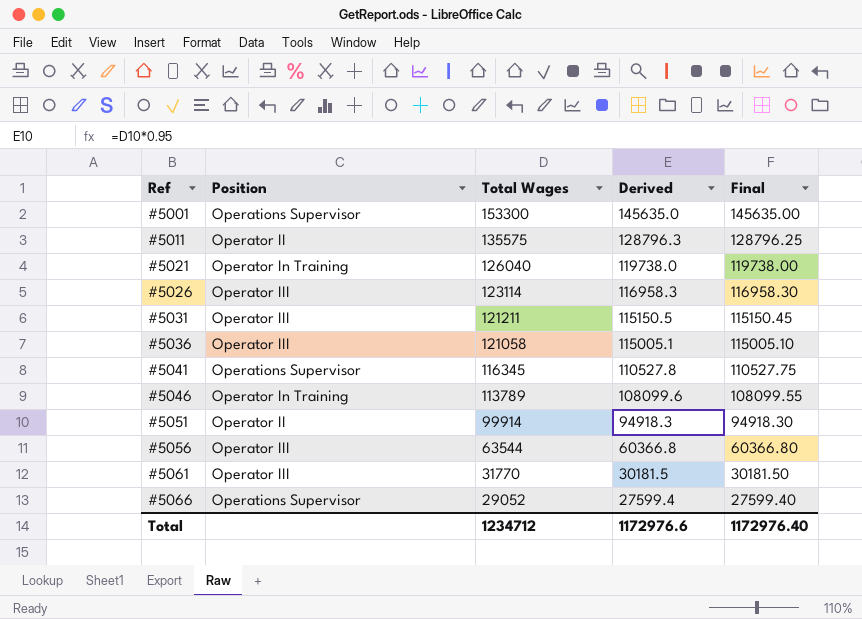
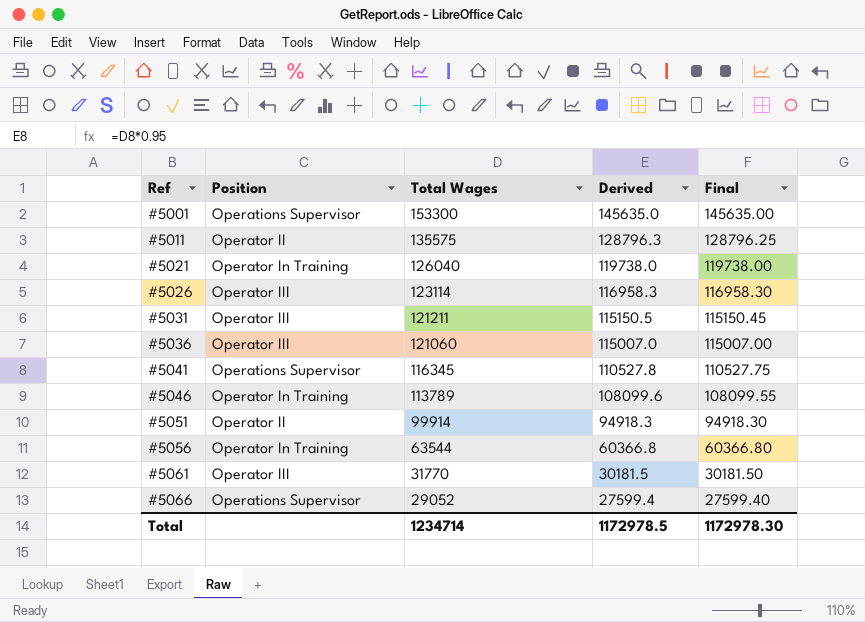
#5036 | Total Wages: 121058 -> 121060
#5036 | Derived: 115005.1 -> 115007.0
#5036 | Final: 115005.10 -> 115007.00
#5056 | Position: Operator III -> Operator In Training
Total | Total Wages: 1234712 -> 1234714
Total | Derived: 1172976.6 -> 1172978.5
Total | Final: 1172976.40 -> 1172978.30

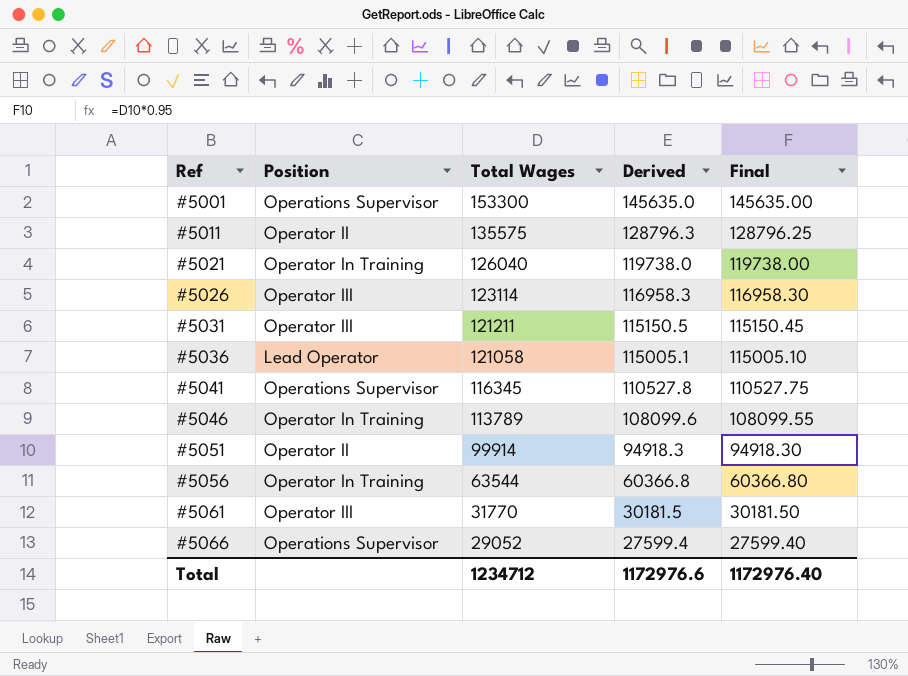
#5036 | Position: Operator III -> Lead Operator
#5036 | Total Wages: 121060 -> 121058
#5036 | Derived: 115007.0 -> 115005.1
#5036 | Final: 115007.00 -> 115005.10
Total | Total Wages: 1234714 -> 1234712
Total | Derived: 1172978.5 -> 1172976.6
Total | Final: 1172978.30 -> 1172976.40

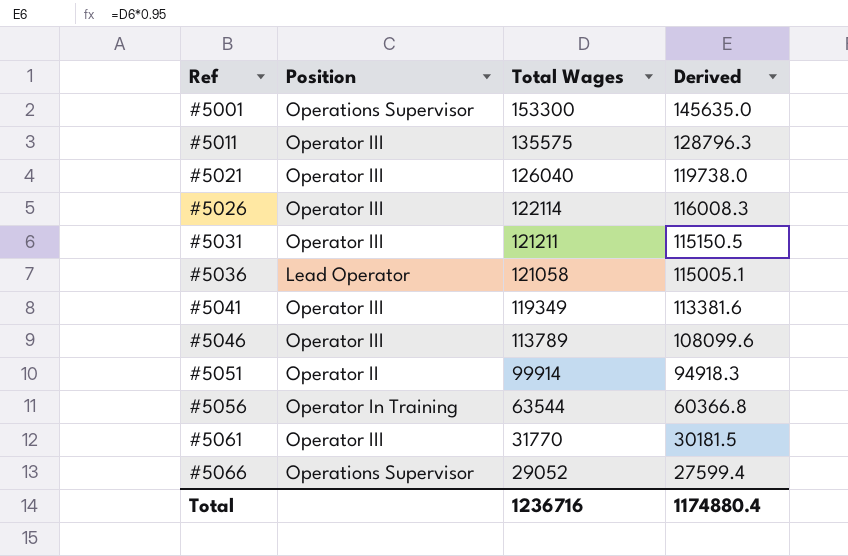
column Final | formula: [Total Wages] * 0.95 -> none
#5011 | Position: Operator II -> Operator III
#5021 | Position: Operator In Training -> Operator III
#5026 | Total Wages: 123114 -> 122114
#5026 | Derived: 116958.3 -> 116008.3
#5041 | Position: Operations Supervisor -> Operator III
#5041 | Total Wages: 116345 -> 119349
#5041 | Derived: 110527.8 -> 113381.6
#5046 | Position: Operator In Training -> Operator III
Total | Total Wages: 1234712 -> 1236716
Total | Derived: 1172976.6 -> 1174880.4

